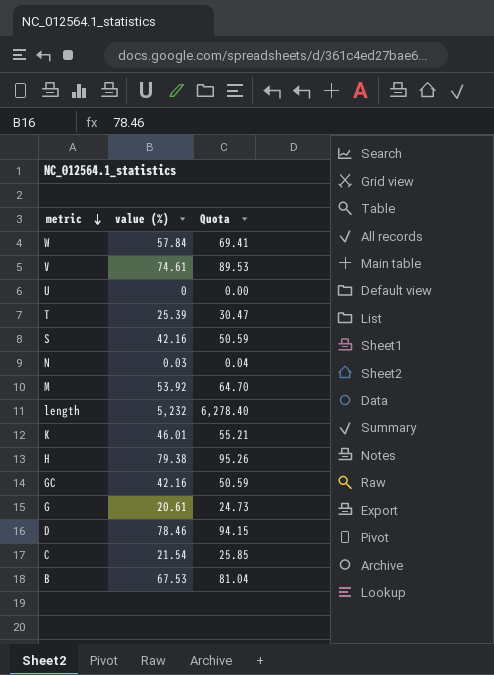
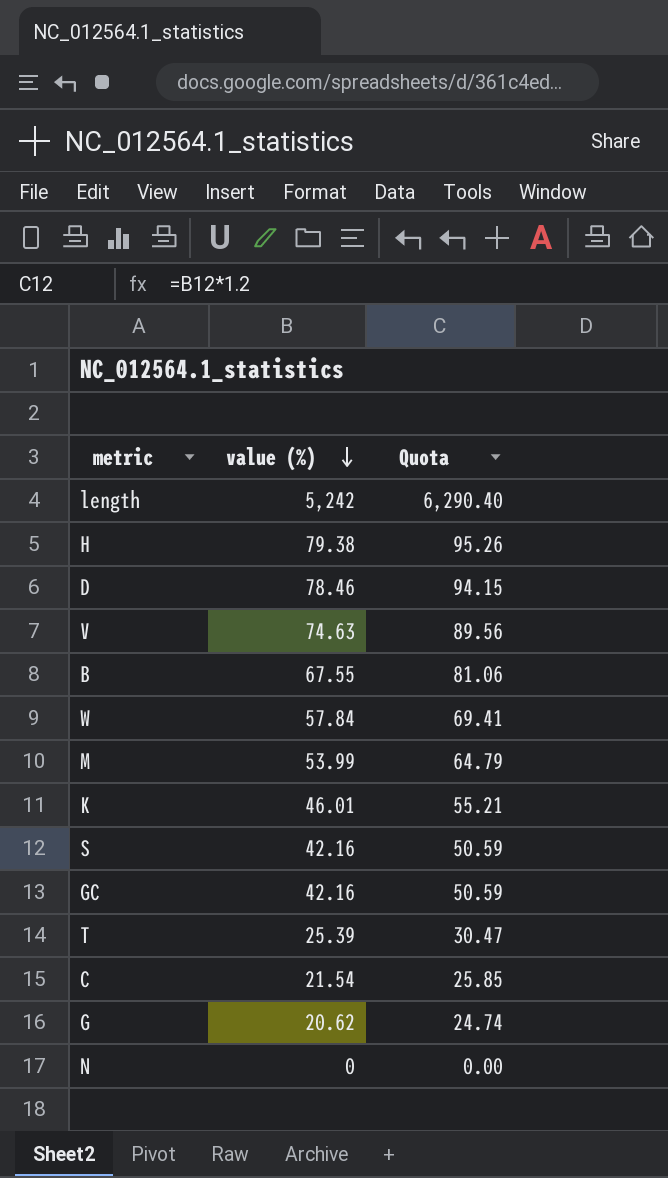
row order: metric descending -> value (%) descending
row U: 0 | 0.00 -> none
length | value (%): 5,232 -> 5,242
length | Quota: 6,278.40 -> 6,290.40
V | value (%): 74.61 -> 74.63
V | Quota: 89.53 -> 89.56
B | value (%): 67.53 -> 67.55
B | Quota: 81.04 -> 81.06
M | value (%): 53.92 -> 53.99
M | Quota: 64.70 -> 64.79
G | value (%): 20.61 -> 20.62
G | Quota: 24.73 -> 24.74
N | value (%): 0.03 -> 0
N | Quota: 0.04 -> 0.00

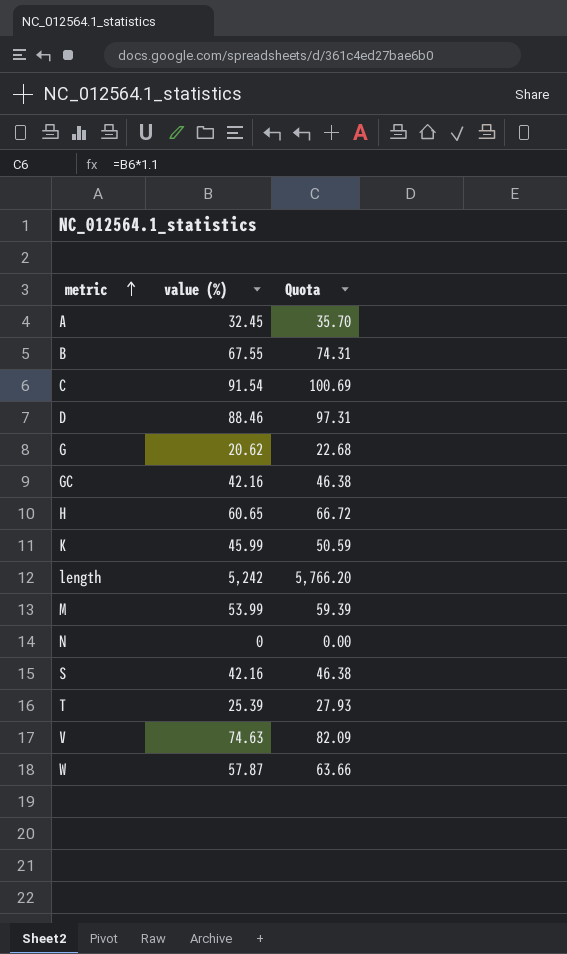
row order: value (%) descending -> metric ascending
column Quota | formula: [value (%)] * 1.2 -> [value (%)] * 1.1
row A: none -> 32.45 | 35.70
C | value (%): 21.54 -> 91.54
D | value (%): 78.46 -> 88.46
H | value (%): 79.38 -> 60.65
K | value (%): 46.01 -> 45.99
W | value (%): 57.84 -> 57.87

